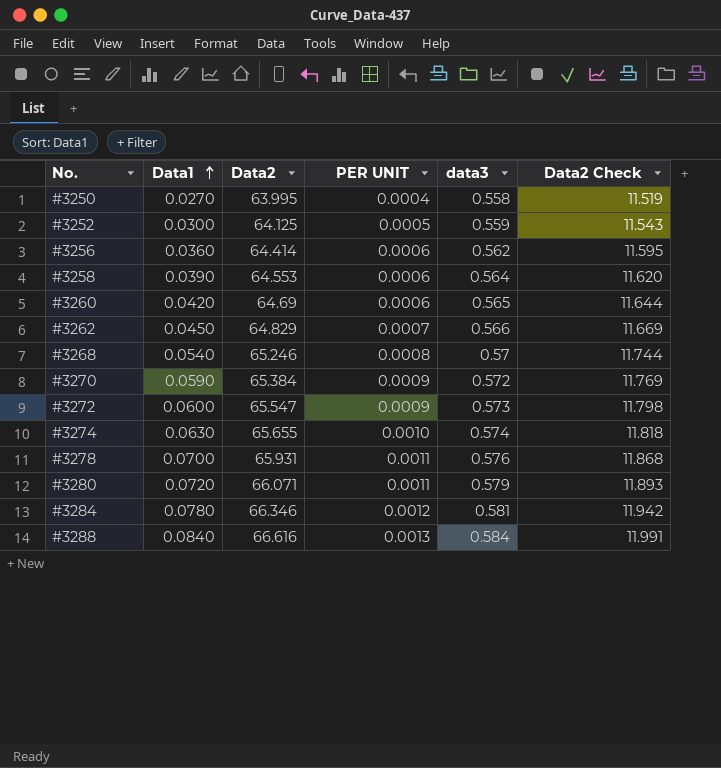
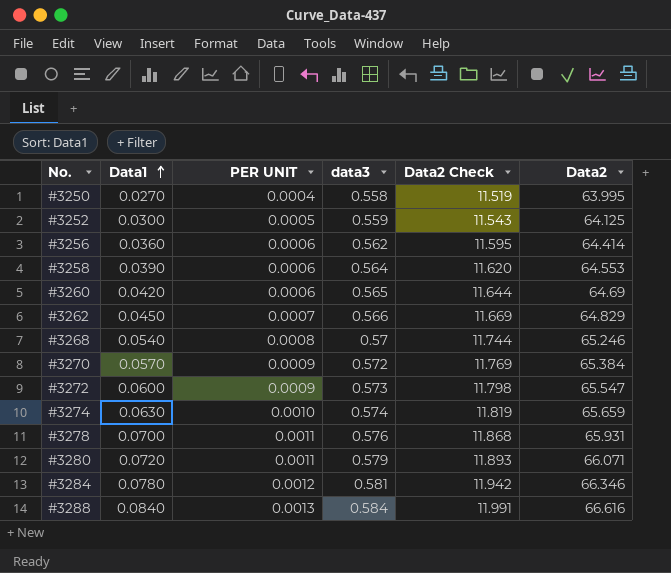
column Data2 | position: 3 -> 6
#3270 | Data1: 0.0590 -> 0.0570
#3274 | Data2 Check: 11.818 -> 11.819
#3274 | Data2: 65.655 -> 65.659

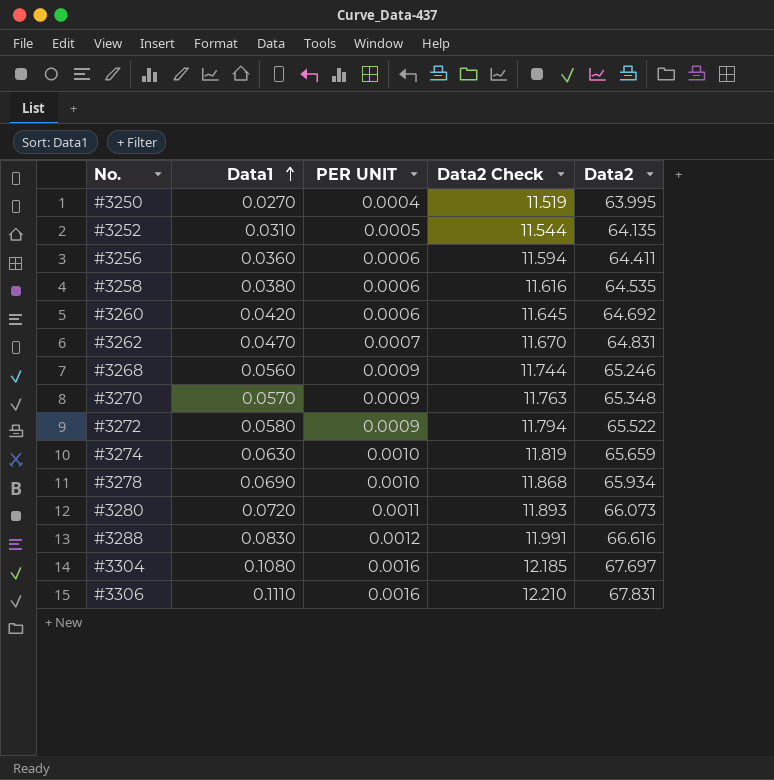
column data3 | position: 4 -> none
row #3284: 0.0780 | 0.0012 | 0.581 | 11.942 | 66.346 -> none
#3252 | Data1: 0.0300 -> 0.0310
#3252 | Data2 Check: 11.543 -> 11.544
#3252 | Data2: 64.125 -> 64.135
#3256 | Data2 Check: 11.595 -> 11.594
#3256 | Data2: 64.414 -> 64.411
#3258 | Data1: 0.0390 -> 0.0380
#3258 | Data2 Check: 11.620 -> 11.616
#3258 | Data2: 64.553 -> 64.535
#3260 | Data2 Check: 11.644 -> 11.645
#3260 | Data2: 64.69 -> 64.692
#3262 | Data1: 0.0450 -> 0.0470
#3262 | Data2 Check: 11.669 -> 11.670
#3262 | Data2: 64.829 -> 64.831
#3268 | Data1: 0.0540 -> 0.0560
#3268 | PER UNIT: 0.0008 -> 0.0009
#3270 | Data2 Check: 11.769 -> 11.763
#3270 | Data2: 65.384 -> 65.348
#3272 | Data1: 0.0600 -> 0.0580
#3272 | Data2 Check: 11.798 -> 11.794
#3272 | Data2: 65.547 -> 65.522
#3278 | Data1: 0.0700 -> 0.0690
#3278 | PER UNIT: 0.0011 -> 0.0010
#3278 | Data2: 65.931 -> 65.934
#3280 | Data2: 66.071 -> 66.073
#3288 | Data1: 0.0840 -> 0.0830
#3288 | PER UNIT: 0.0013 -> 0.0012
row #3304: none -> 0.1080 | 0.0016 | 12.185 | 67.697
row #3306: none -> 0.1110 | 0.0016 | 12.210 | 67.831

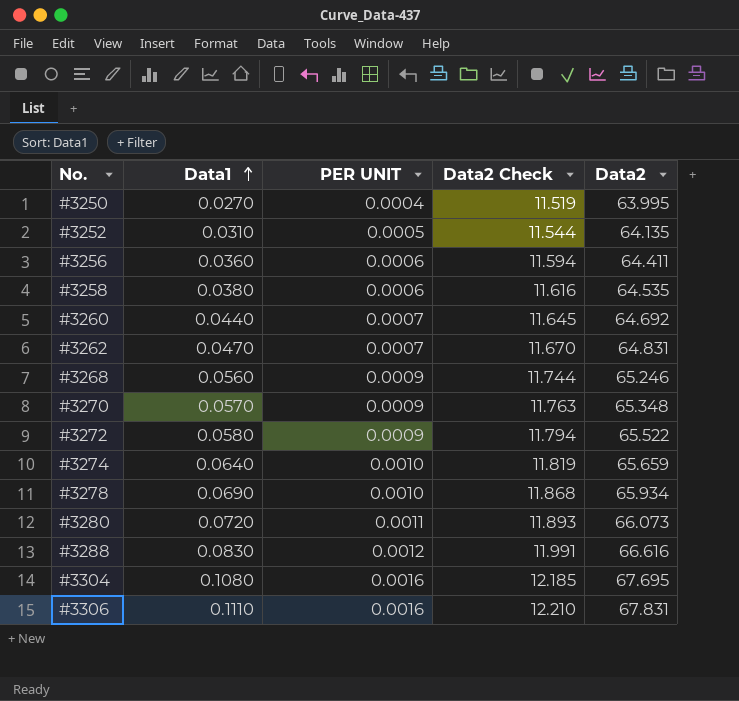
#3260 | Data1: 0.0420 -> 0.0440
#3260 | PER UNIT: 0.0006 -> 0.0007
#3274 | Data1: 0.0630 -> 0.0640
#3304 | Data2: 67.697 -> 67.695

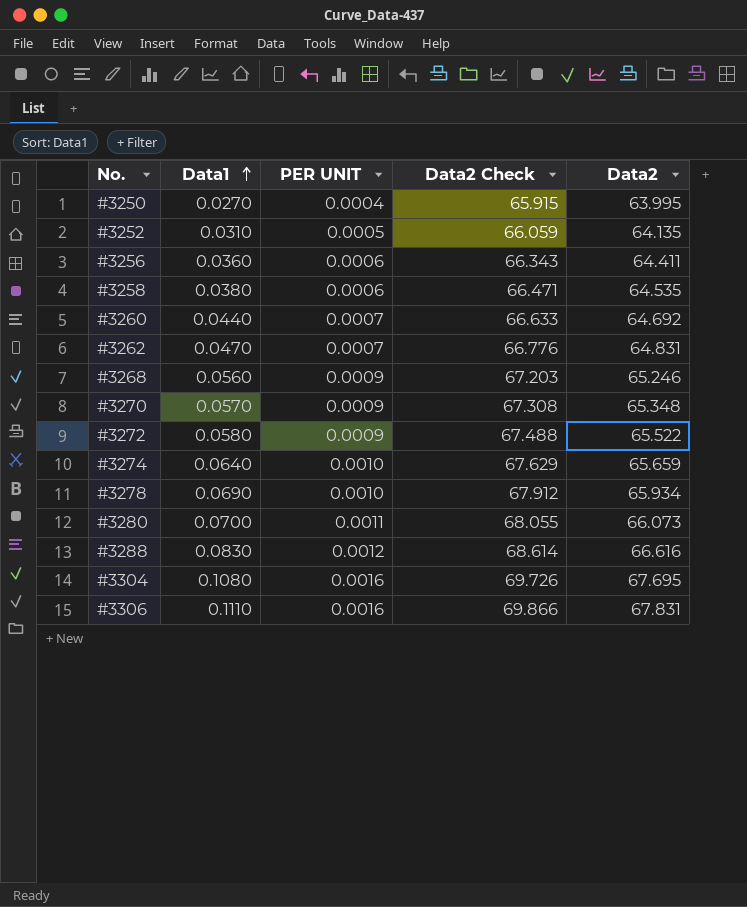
column Data2 Check | formula: [Data2] * 0.18 -> [Data2] * 1.03
#3280 | Data1: 0.0720 -> 0.0700

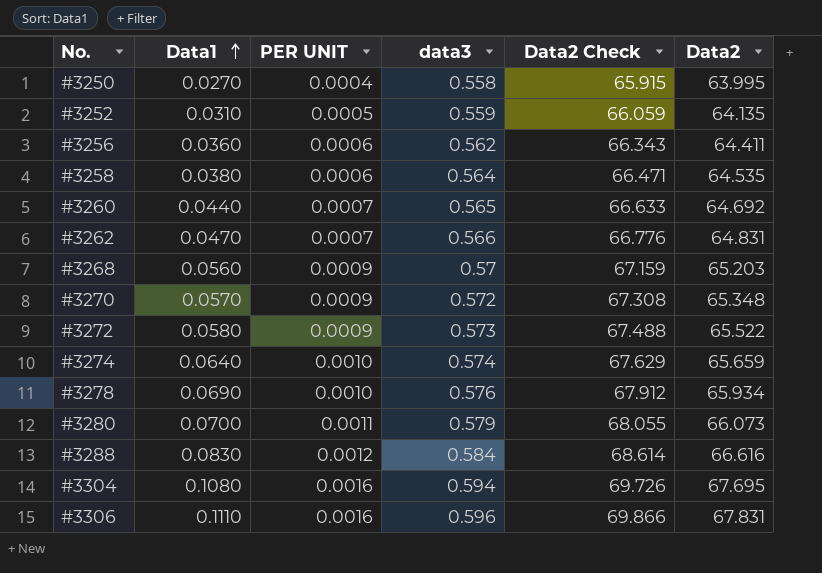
column data3 | position: none -> 4
#3268 | Data2 Check: 67.203 -> 67.159
#3268 | Data2: 65.246 -> 65.203

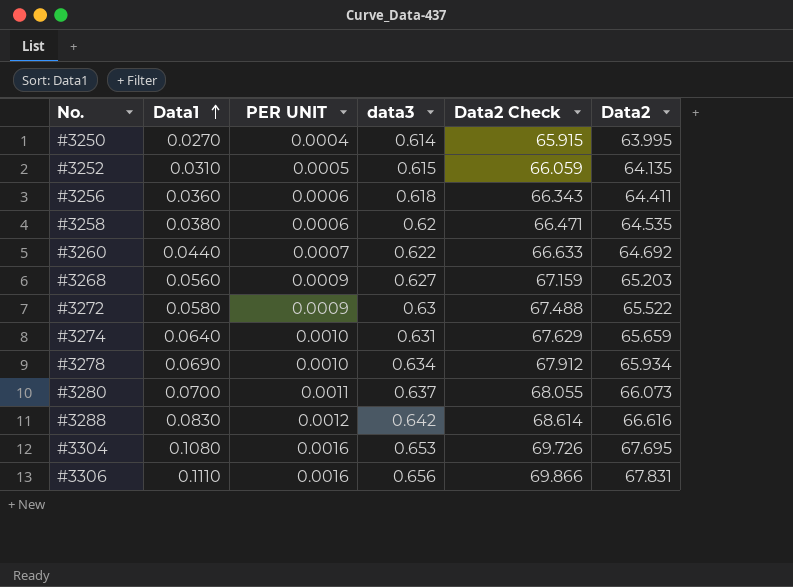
row #3262: 0.0470 | 0.0007 | 0.566 | 66.776 | 64.831 -> none
row #3270: 0.0570 | 0.0009 | 0.572 | 67.308 | 65.348 -> none
#3250 | data3: 0.558 -> 0.614
#3252 | data3: 0.559 -> 0.615
#3256 | data3: 0.562 -> 0.618
#3258 | data3: 0.564 -> 0.62
#3260 | data3: 0.565 -> 0.622
#3268 | data3: 0.57 -> 0.627
#3272 | data3: 0.573 -> 0.63
#3274 | data3: 0.574 -> 0.631
#3278 | data3: 0.576 -> 0.634
#3280 | data3: 0.579 -> 0.637
#3288 | data3: 0.584 -> 0.642
#3304 | data3: 0.594 -> 0.653
#3306 | data3: 0.596 -> 0.656

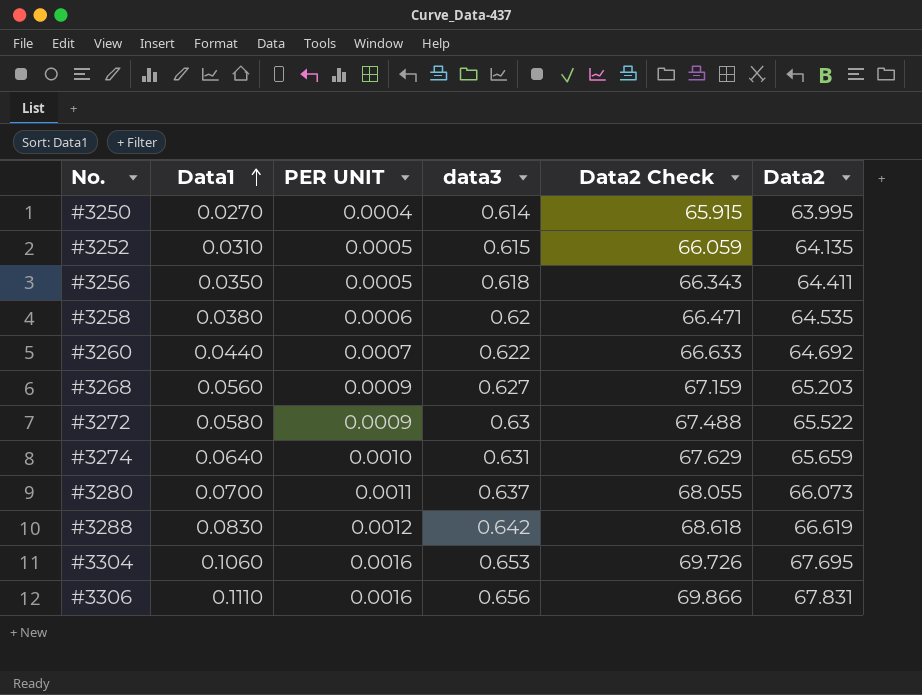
row #3278: 0.0690 | 0.0010 | 0.634 | 67.912 | 65.934 -> none
#3256 | Data1: 0.0360 -> 0.0350
#3256 | PER UNIT: 0.0006 -> 0.0005
#3288 | Data2 Check: 68.614 -> 68.618
#3288 | Data2: 66.616 -> 66.619
#3304 | Data1: 0.1080 -> 0.1060

